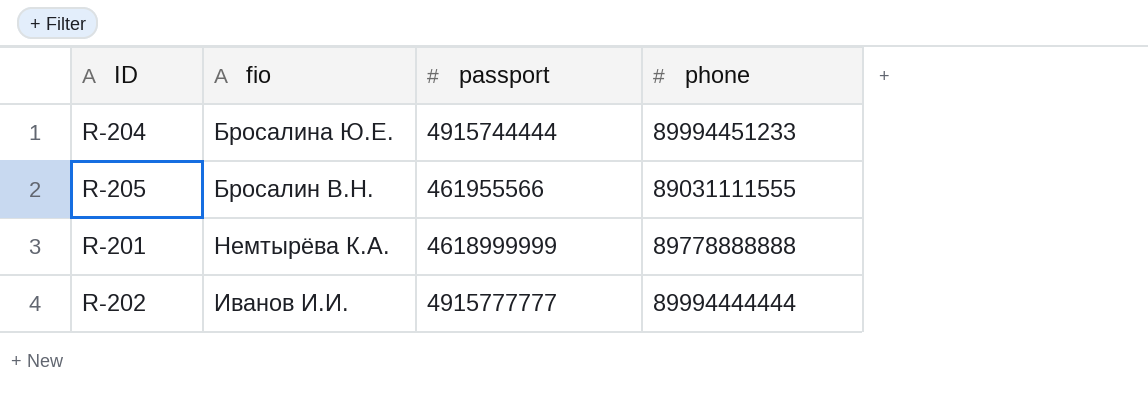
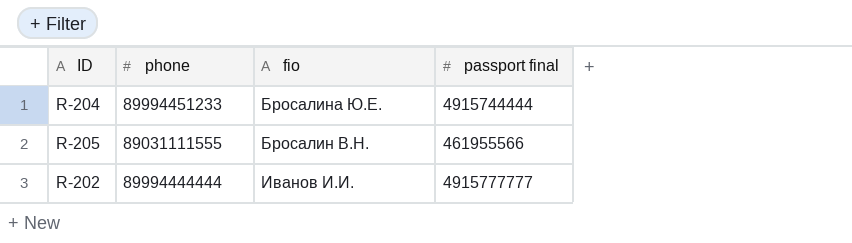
column phone | position: 4 -> 2
column name: passport -> passport final
row R-201: Немтырёва К.А. | 4618999999 | 89778888888 -> none

